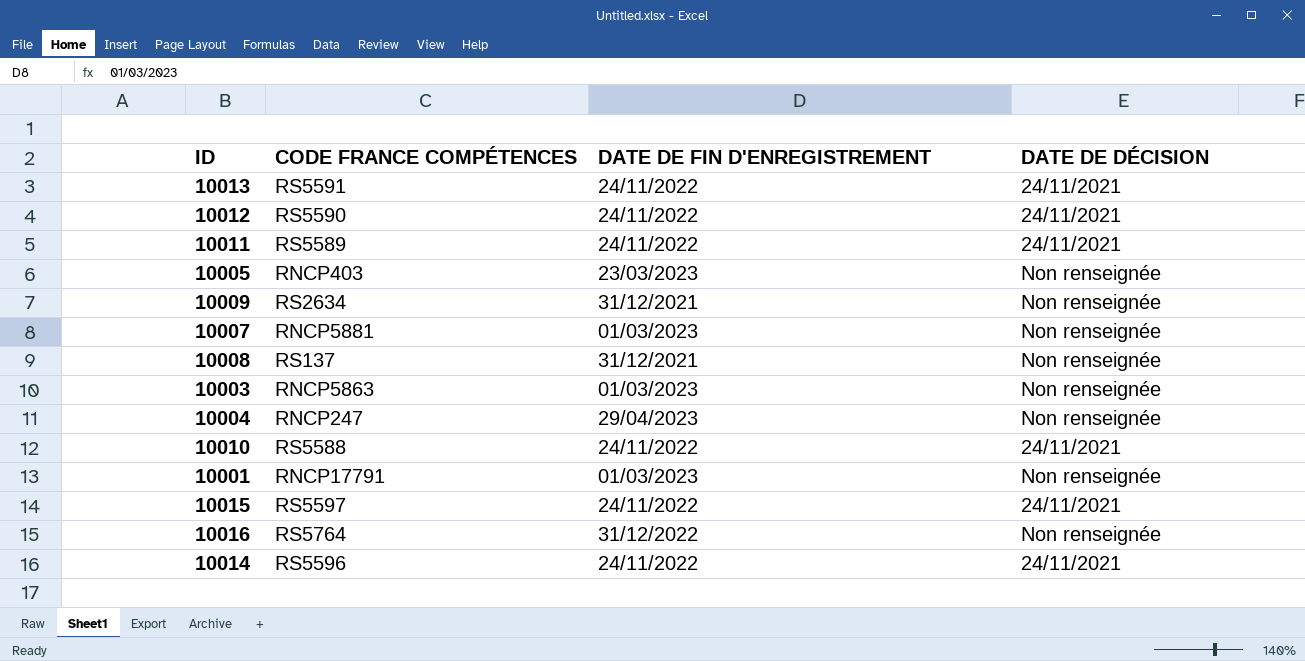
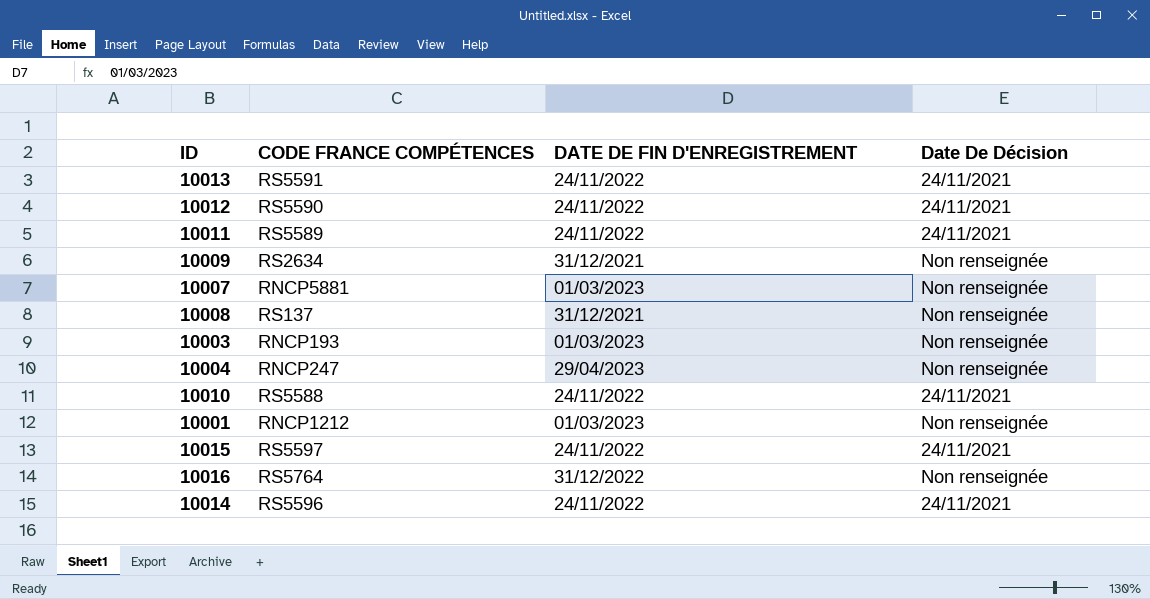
column name: DATE DE DÉCISION -> Date De Décision
row 10005: RNCP403 | 23/03/2023 | Non renseignée -> none
10003 | CODE FRANCE COMPÉTENCES: RNCP5863 -> RNCP193
10001 | CODE FRANCE COMPÉTENCES: RNCP17791 -> RNCP1212

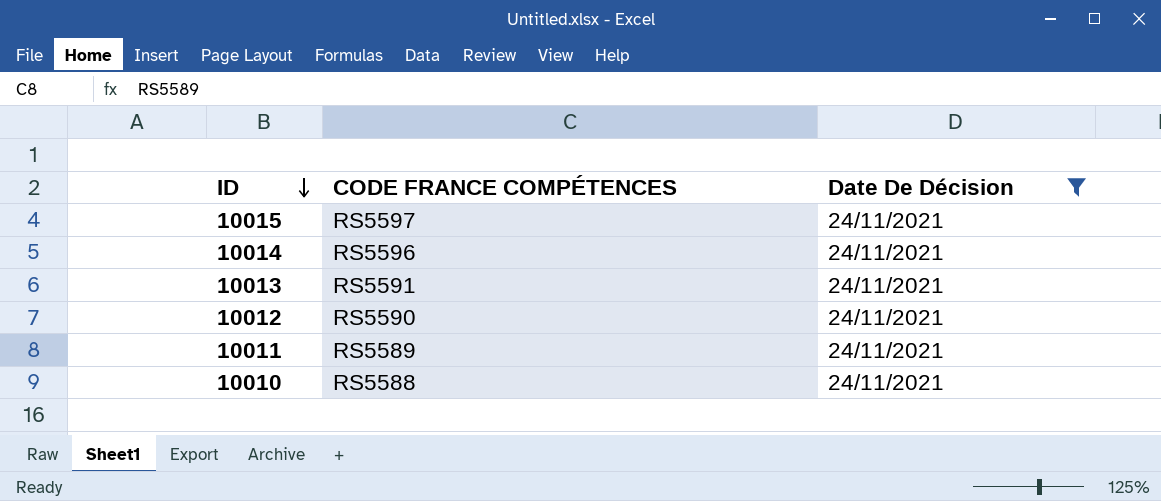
filter: none -> Date De Décision = 24/11/2021
row order: none -> ID descending
column DATE DE FIN D'ENREGISTREMENT | position: 3 -> none

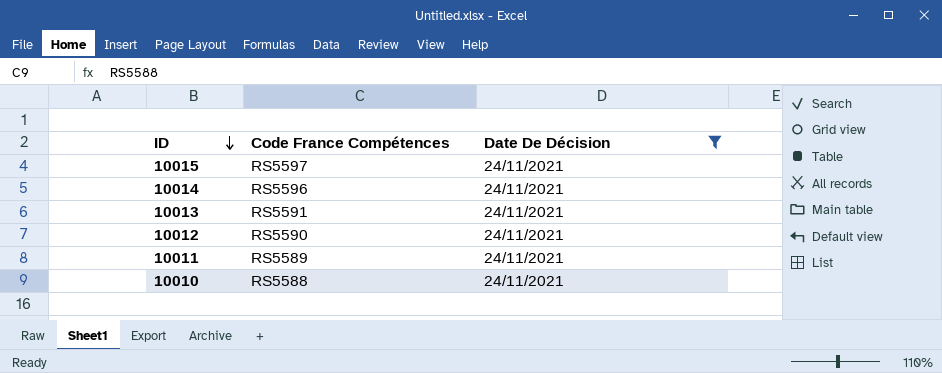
column name: CODE FRANCE COMPÉTENCES -> Code France Compétences

